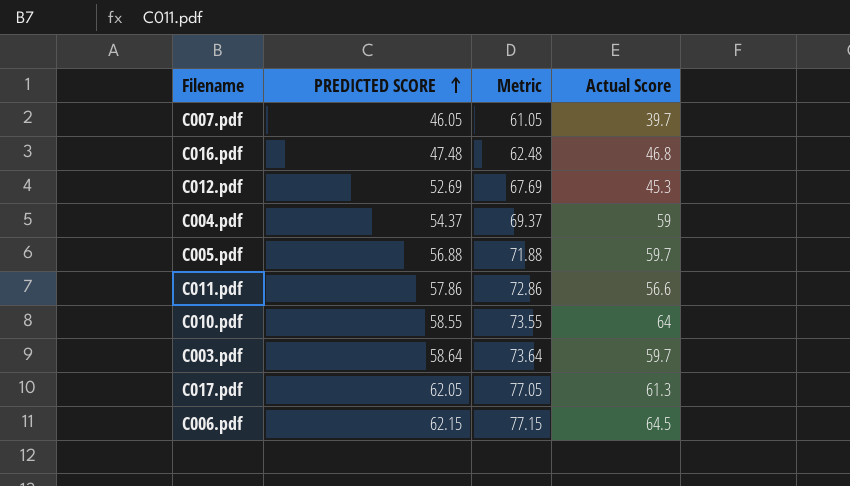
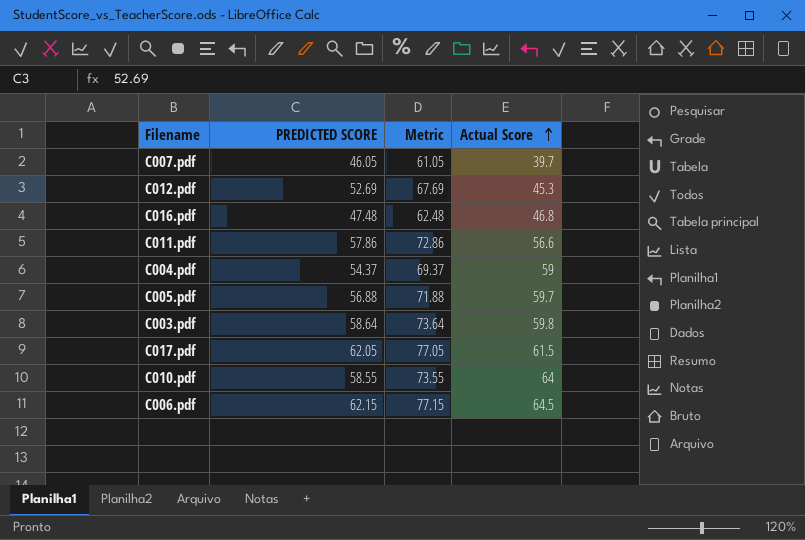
row order: PREDICTED SCORE ascending -> Actual Score ascending
C003.pdf | Actual Score: 59.7 -> 59.8
C017.pdf | Actual Score: 61.3 -> 61.5

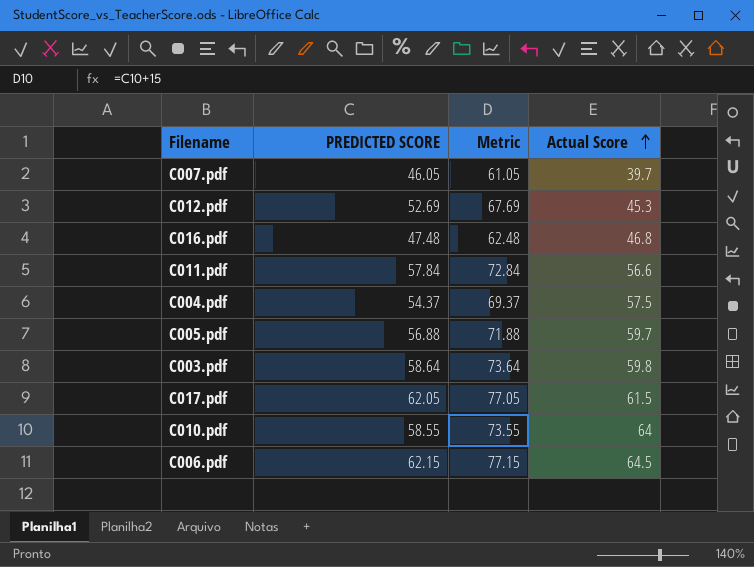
C011.pdf | PREDICTED SCORE: 57.86 -> 57.84
C011.pdf | Metric: 72.86 -> 72.84
C004.pdf | Actual Score: 59 -> 57.5

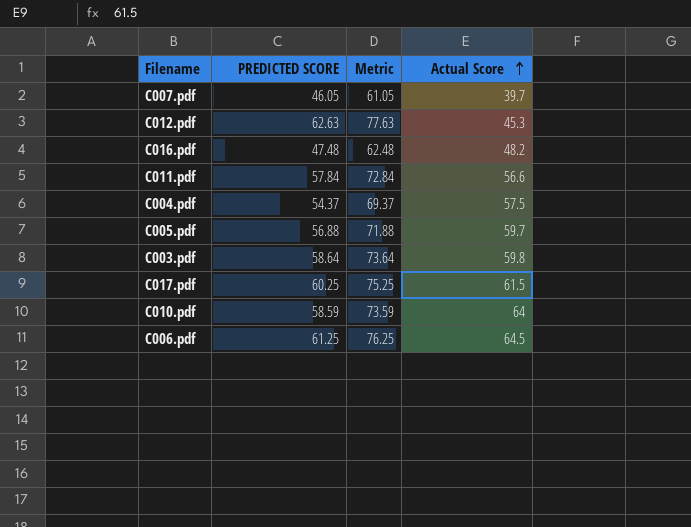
C012.pdf | PREDICTED SCORE: 52.69 -> 62.63
C012.pdf | Metric: 67.69 -> 77.63
C016.pdf | Actual Score: 46.8 -> 48.2
C017.pdf | PREDICTED SCORE: 62.05 -> 60.25
C017.pdf | Metric: 77.05 -> 75.25
C010.pdf | PREDICTED SCORE: 58.55 -> 58.59
C010.pdf | Metric: 73.55 -> 73.59
C006.pdf | PREDICTED SCORE: 62.15 -> 61.25
C006.pdf | Metric: 77.15 -> 76.25

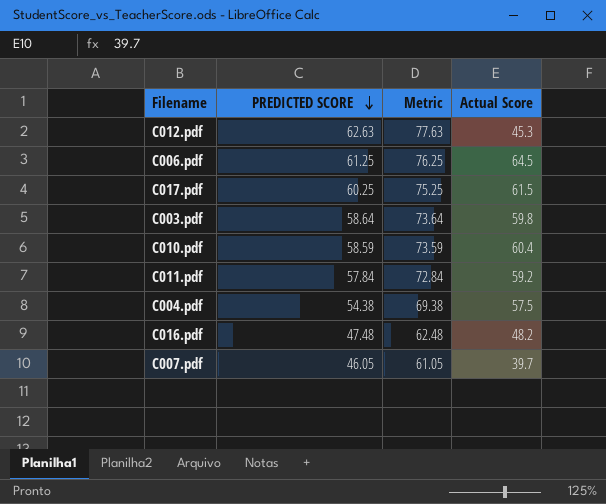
row order: Actual Score ascending -> PREDICTED SCORE descending
row C005.pdf: 56.88 | 71.88 | 59.7 -> none
C010.pdf | Actual Score: 64 -> 60.4
C011.pdf | Actual Score: 56.6 -> 59.2
C004.pdf | PREDICTED SCORE: 54.37 -> 54.38
C004.pdf | Metric: 69.37 -> 69.38

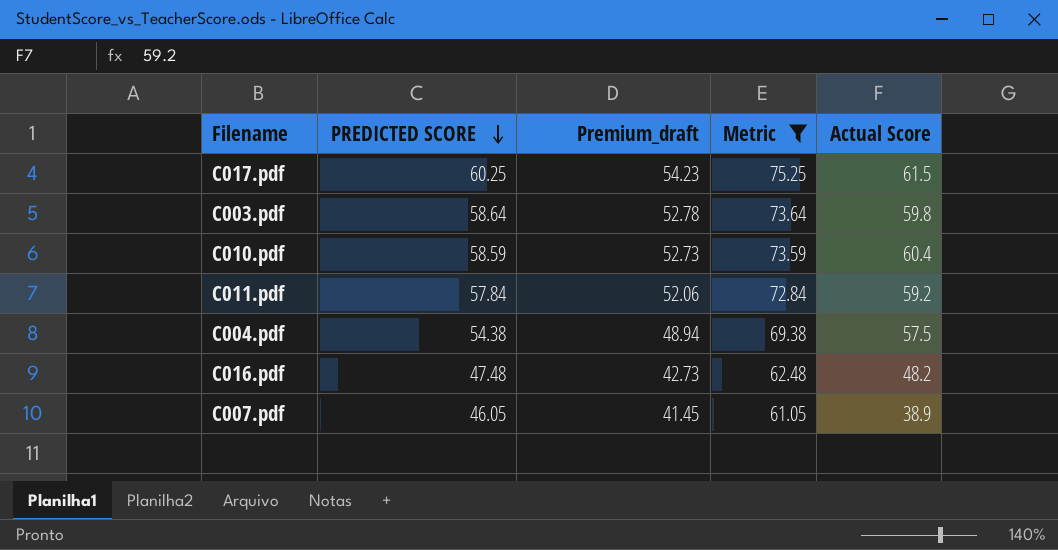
filter: none -> Metric <= 75.25
column Premium_draft | formula: none -> [PREDICTED SCORE] * 0.9
C007.pdf | Actual Score: 39.7 -> 38.9

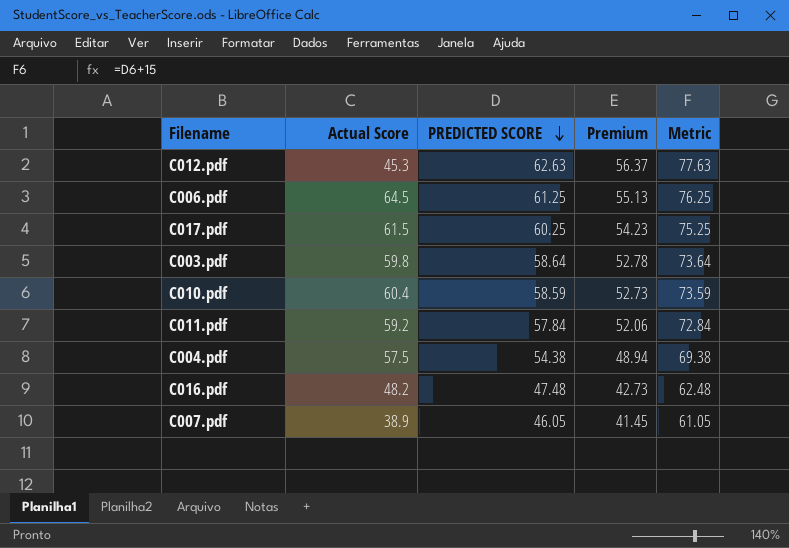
filter: Metric <= 75.25 -> none
column Actual Score | position: 5 -> 2
column name: Premium_draft -> Premium

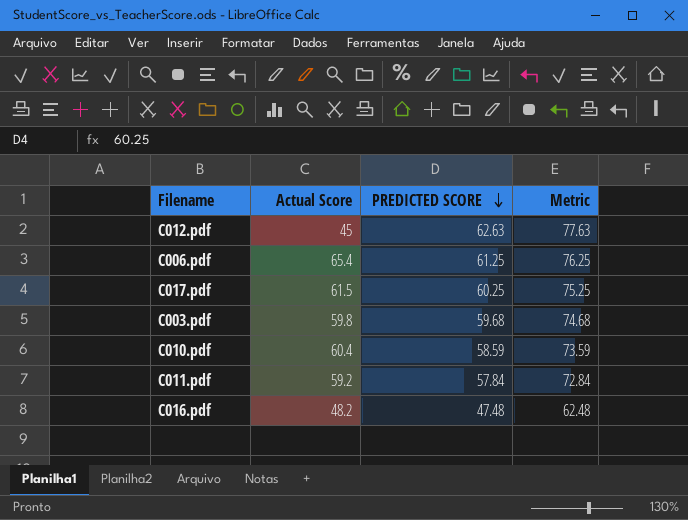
column Premium | formula: [PREDICTED SCORE] * 0.9 -> none
row C004.pdf: 57.5 | 54.38 | 48.94 | 69.38 -> none
row C007.pdf: 38.9 | 46.05 | 41.45 | 61.05 -> none
C012.pdf | Actual Score: 45.3 -> 45
C006.pdf | Actual Score: 64.5 -> 65.4
C003.pdf | PREDICTED SCORE: 58.64 -> 59.68
C003.pdf | Metric: 73.64 -> 74.68

